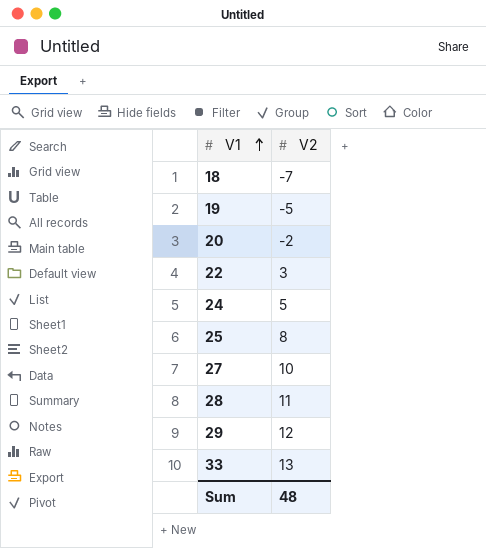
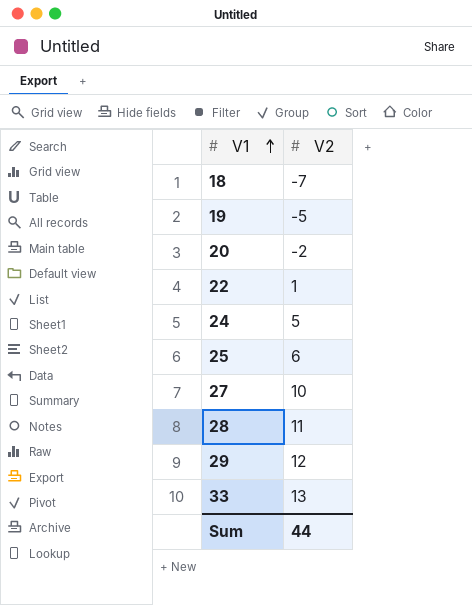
22 | V2: 3 -> 1
25 | V2: 8 -> 6
Sum | V2: 48 -> 44

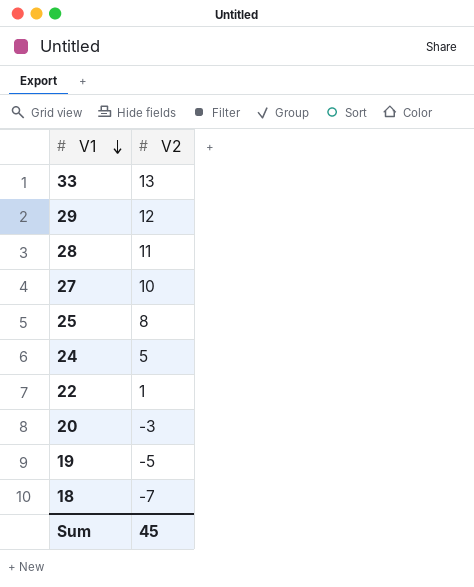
row order: V1 ascending -> V1 descending
25 | V2: 6 -> 8
20 | V2: -2 -> -3
Sum | V2: 44 -> 45

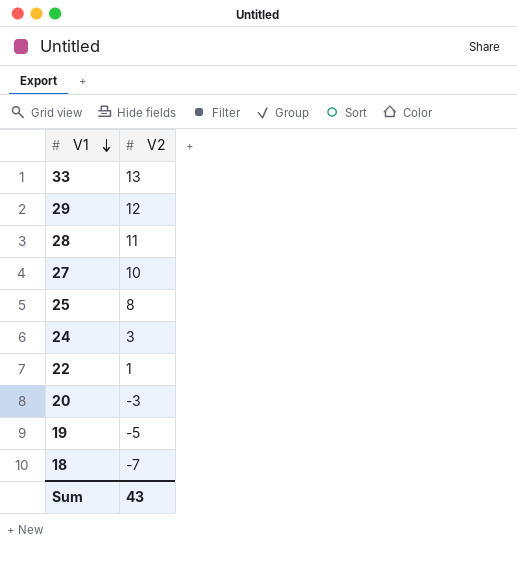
24 | V2: 5 -> 3
Sum | V2: 45 -> 43

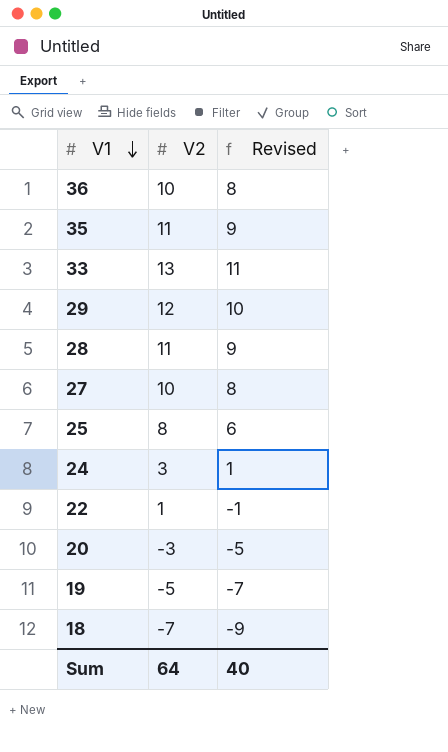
column Revised | formula: none -> [V2] - 2
row 36: none -> 10 | 8
row 35: none -> 11 | 9
Sum | V2: 43 -> 64

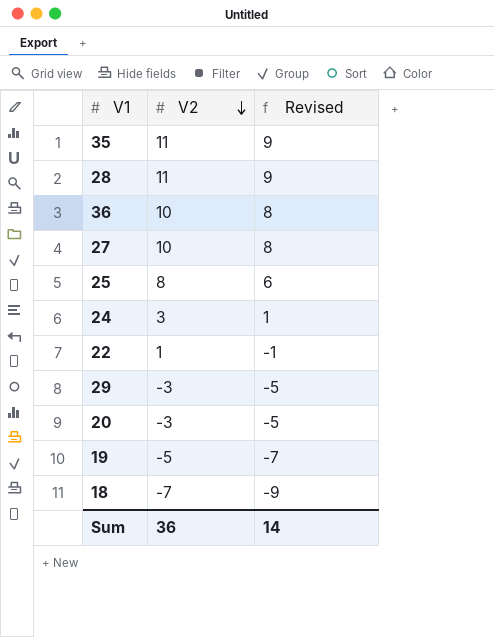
row order: V1 descending -> V2 descending
row 33: 13 | 11 -> none
29 | V2: 12 -> -3
29 | Revised: 10 -> -5
Sum | V2: 64 -> 36
Sum | Revised: 40 -> 14

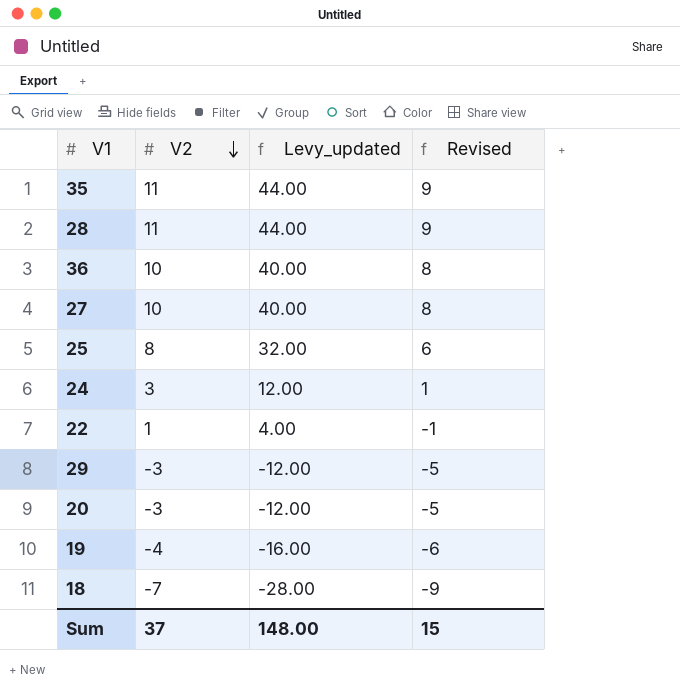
column Levy_updated | formula: none -> [V2] * 4
19 | V2: -5 -> -4
19 | Revised: -7 -> -6
Sum | V2: 36 -> 37
Sum | Revised: 14 -> 15

